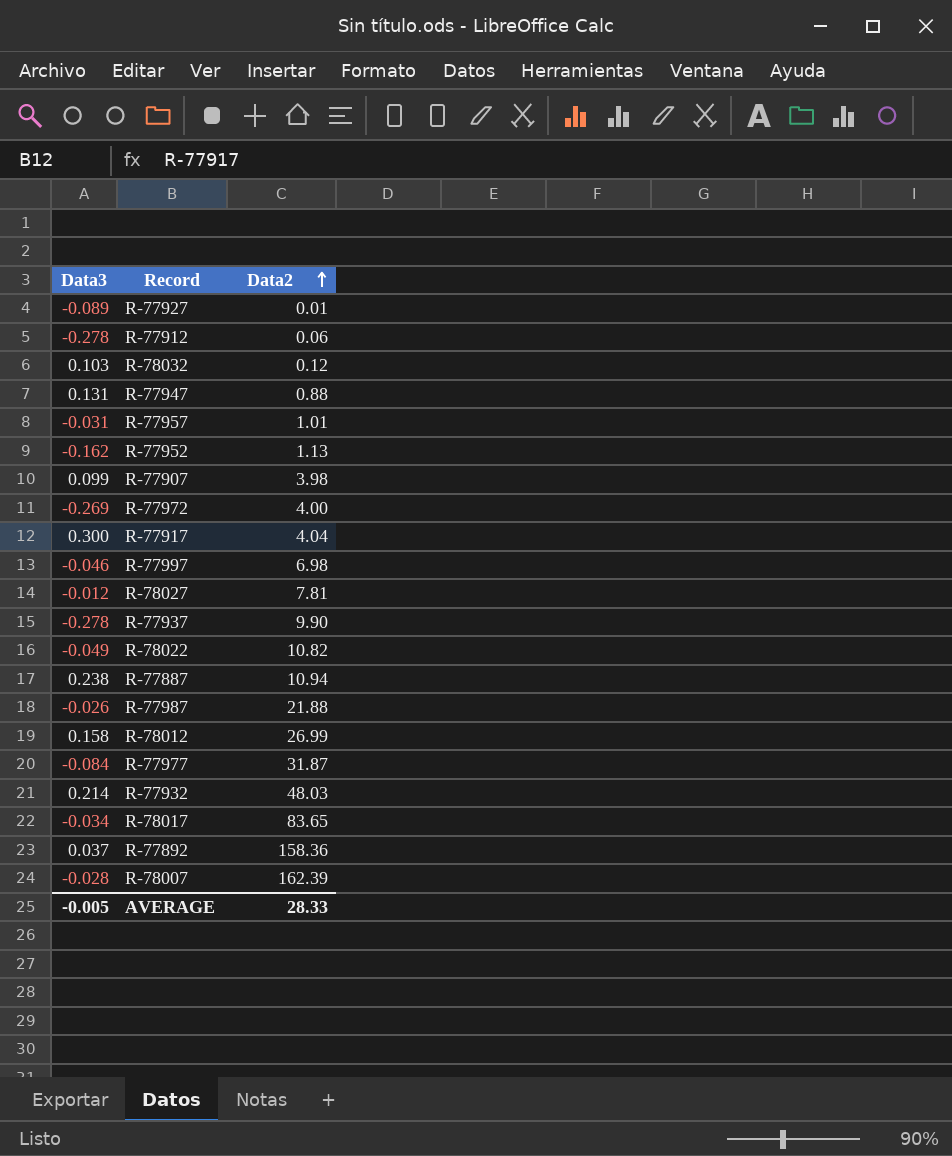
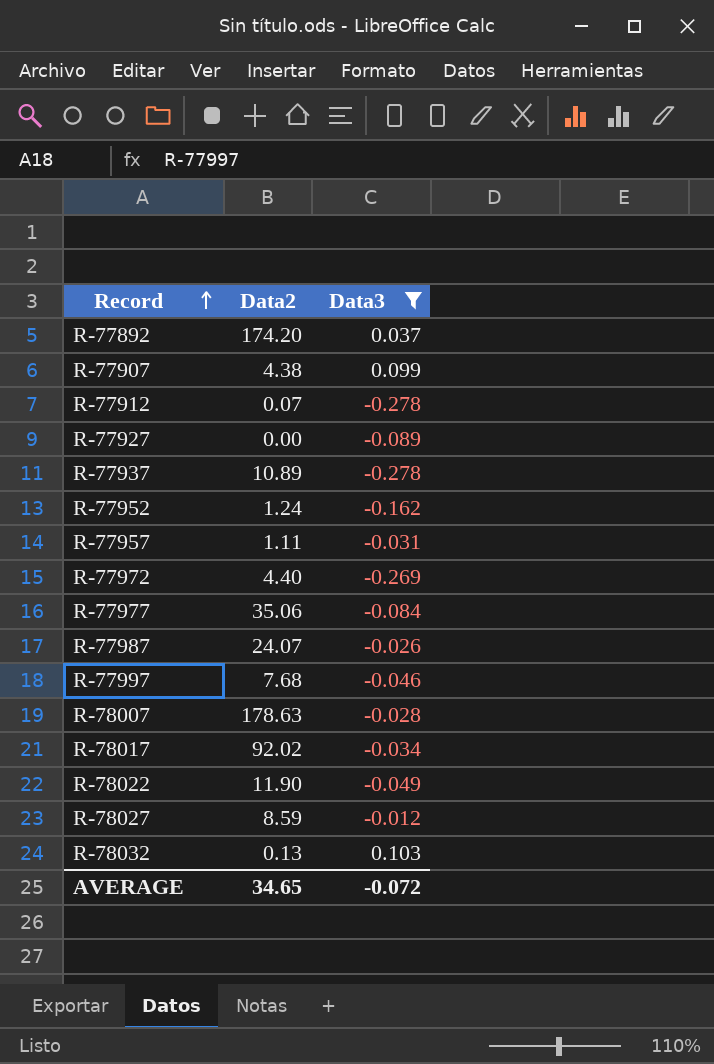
filter: none -> Data3 <= 0.103
row order: Data2 ascending -> Record ascending
column Data3 | position: 1 -> 3
R-77892 | Data2: 158.36 -> 174.20
R-77907 | Data2: 3.98 -> 4.38
R-77912 | Data2: 0.06 -> 0.07
R-77927 | Data2: 0.01 -> 0.00
R-77937 | Data2: 9.90 -> 10.89
R-77952 | Data2: 1.13 -> 1.24
R-77957 | Data2: 1.01 -> 1.11
R-77972 | Data2: 4.00 -> 4.40
R-77977 | Data2: 31.87 -> 35.06
R-77987 | Data2: 21.88 -> 24.07
R-77997 | Data2: 6.98 -> 7.68
R-78007 | Data2: 162.39 -> 178.63
R-78017 | Data2: 83.65 -> 92.02
R-78022 | Data2: 10.82 -> 11.90
R-78027 | Data2: 7.81 -> 8.59
R-78032 | Data2: 0.12 -> 0.13
AVERAGE | Data2: 28.33 -> 34.65
AVERAGE | Data3: -0.005 -> -0.072

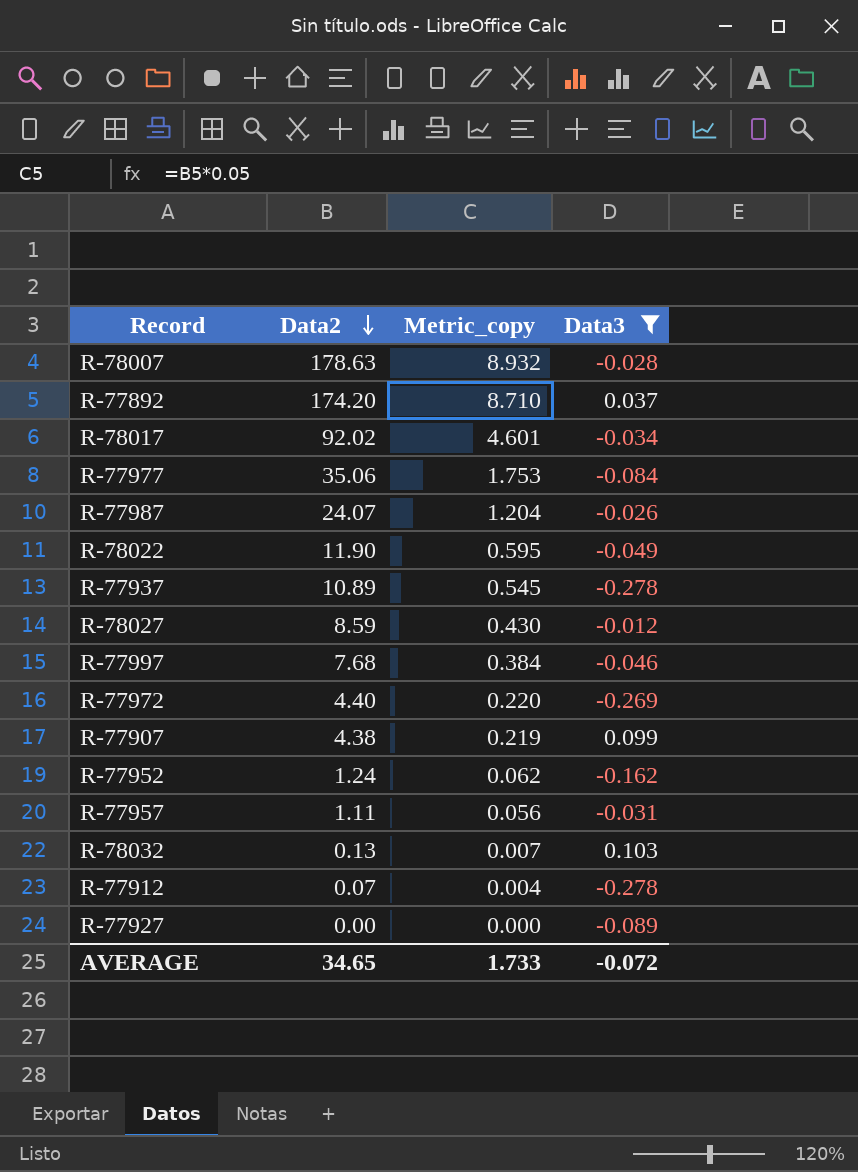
row order: Record ascending -> Data2 descending
column Metric_copy | formula: none -> [Data2] * 0.05

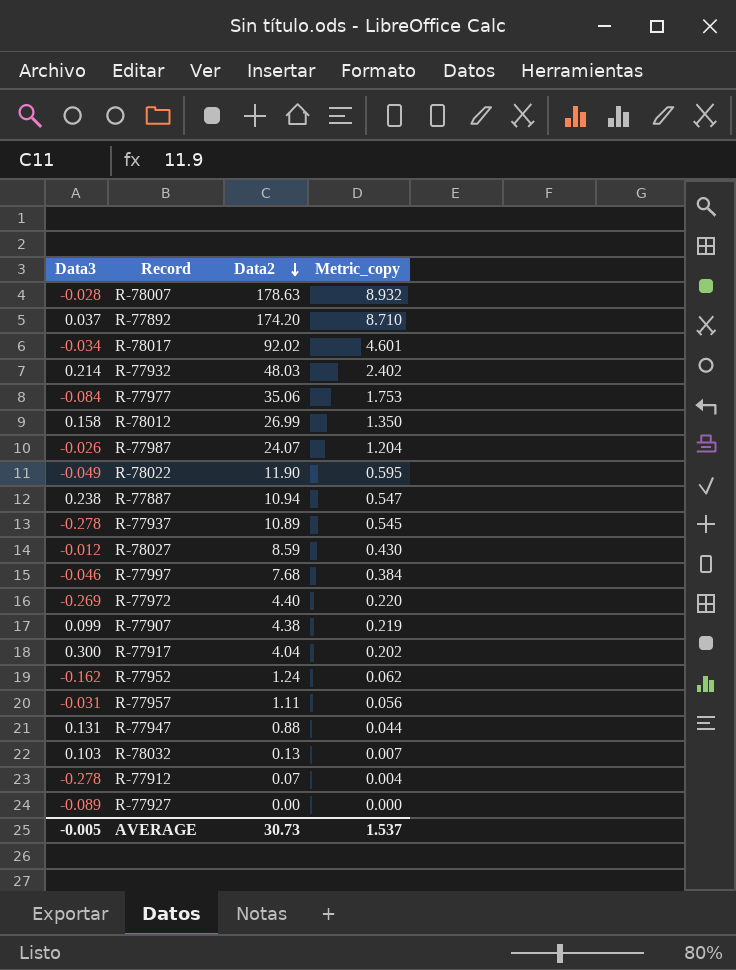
filter: Data3 <= 0.103 -> none
column Data3 | position: 4 -> 1
AVERAGE | Data3: -0.072 -> -0.005
AVERAGE | Data2: 34.65 -> 30.73
AVERAGE | Metric_copy: 1.733 -> 1.537

